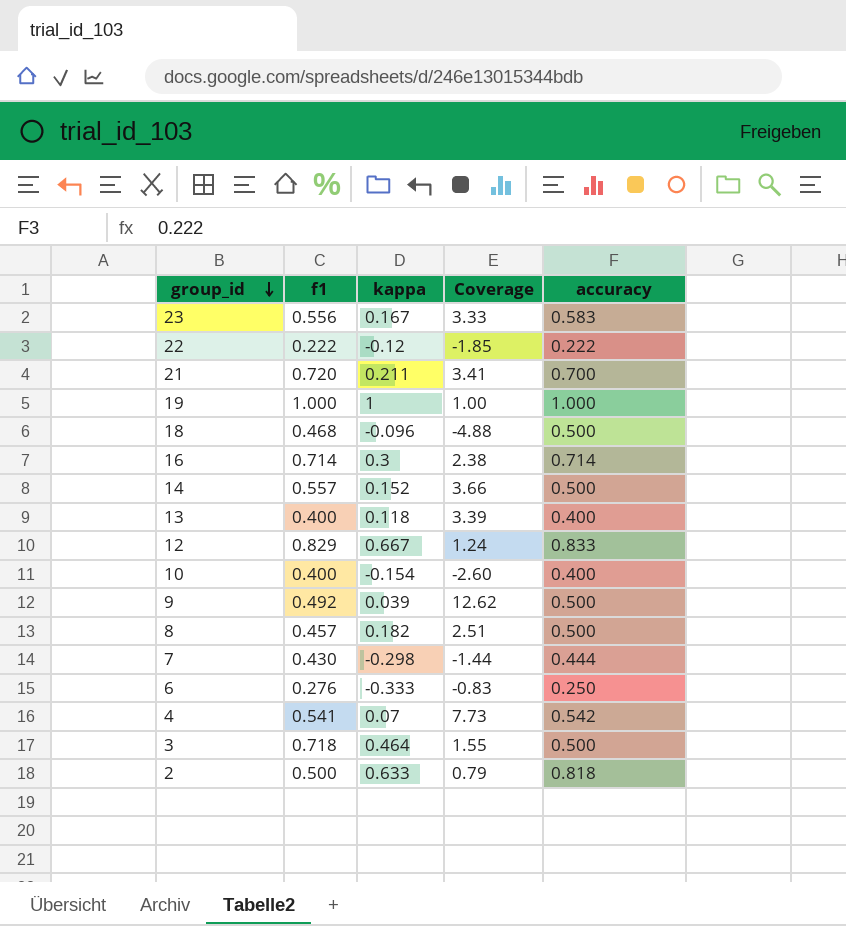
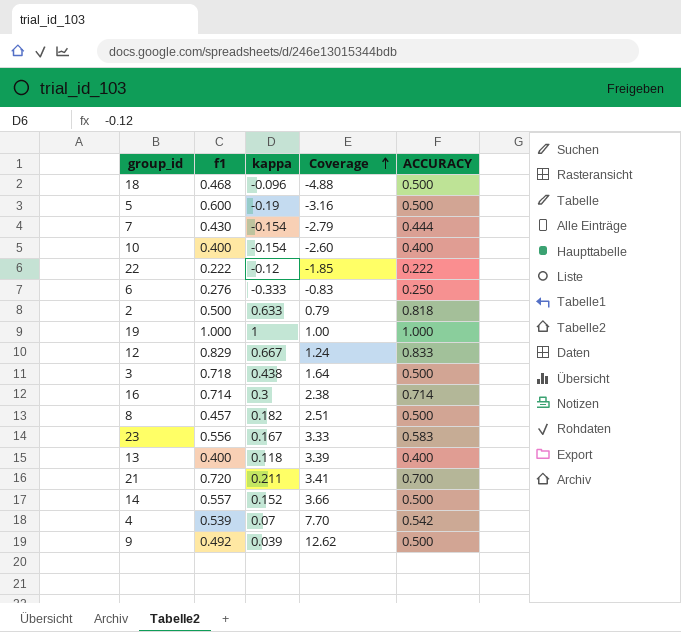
row order: group_id descending -> Coverage ascending
column name: accuracy -> ACCURACY
row 5: none -> 0.600 | -0.19 | -3.16 | 0.500
7 | kappa: -0.298 -> -0.154
7 | Coverage: -1.44 -> -2.79
3 | kappa: 0.464 -> 0.438
3 | Coverage: 1.55 -> 1.64
4 | f1: 0.541 -> 0.539
4 | Coverage: 7.73 -> 7.70

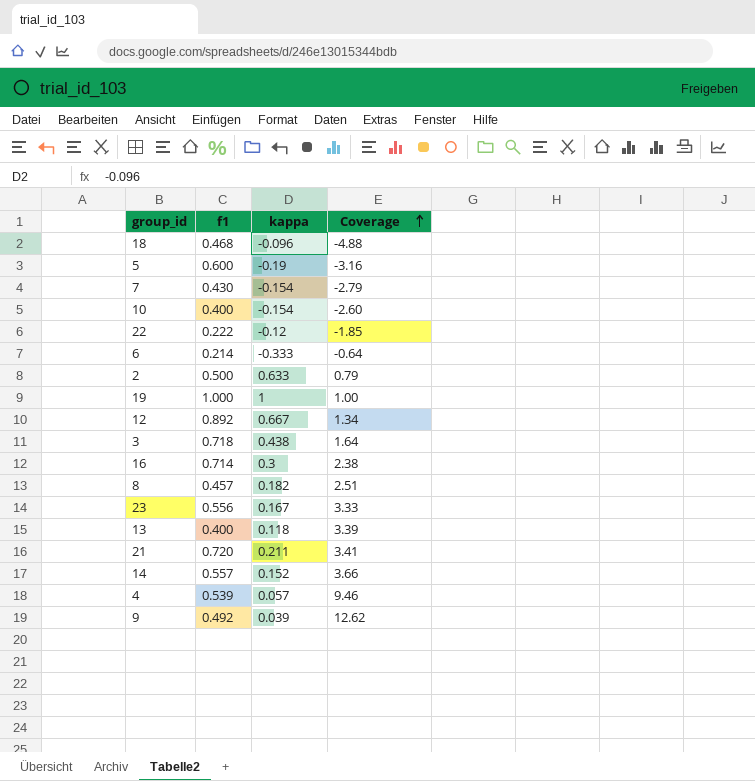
column ACCURACY | position: 5 -> none
6 | f1: 0.276 -> 0.214
6 | Coverage: -0.83 -> -0.64
12 | f1: 0.829 -> 0.892
12 | Coverage: 1.24 -> 1.34
4 | kappa: 0.07 -> 0.057
4 | Coverage: 7.70 -> 9.46

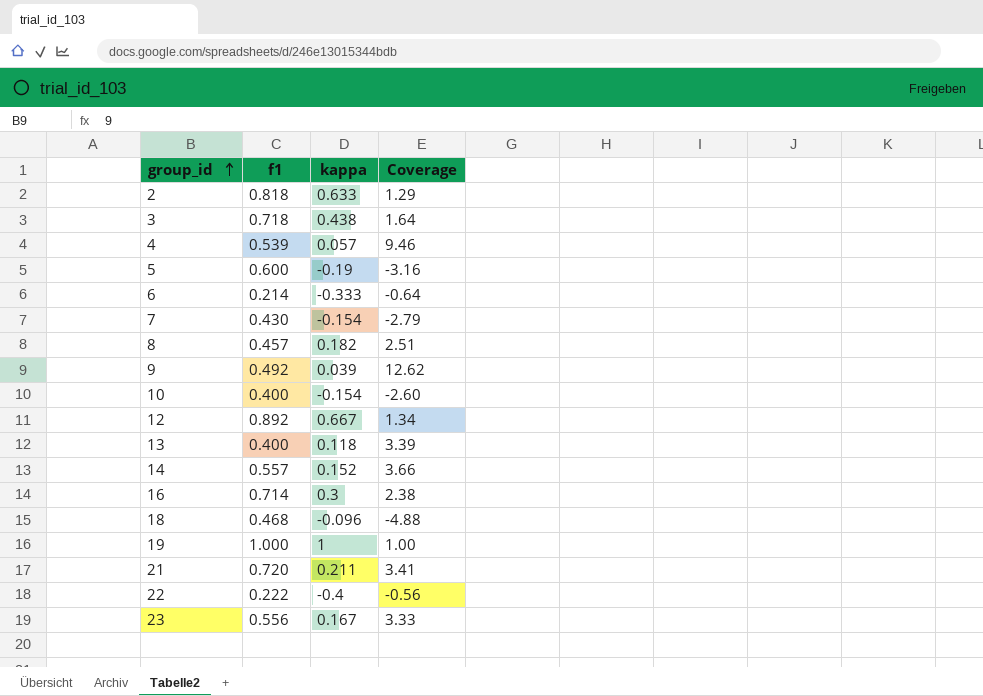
row order: Coverage ascending -> group_id ascending
2 | f1: 0.500 -> 0.818
2 | Coverage: 0.79 -> 1.29
22 | kappa: -0.12 -> -0.4
22 | Coverage: -1.85 -> -0.56

